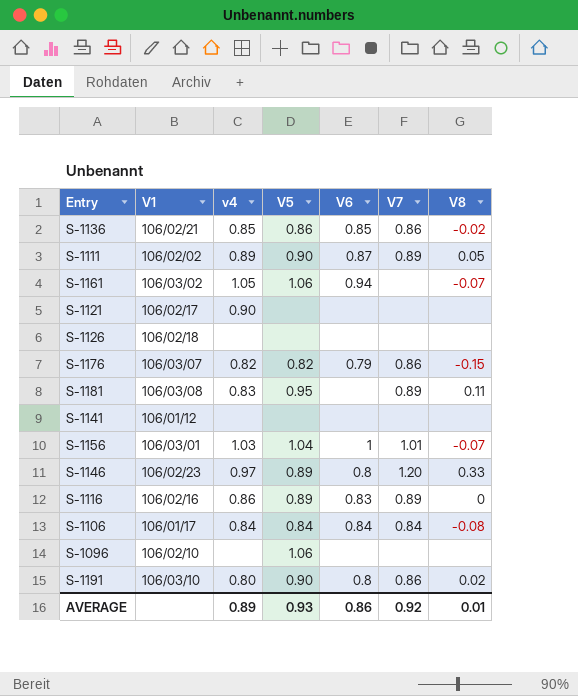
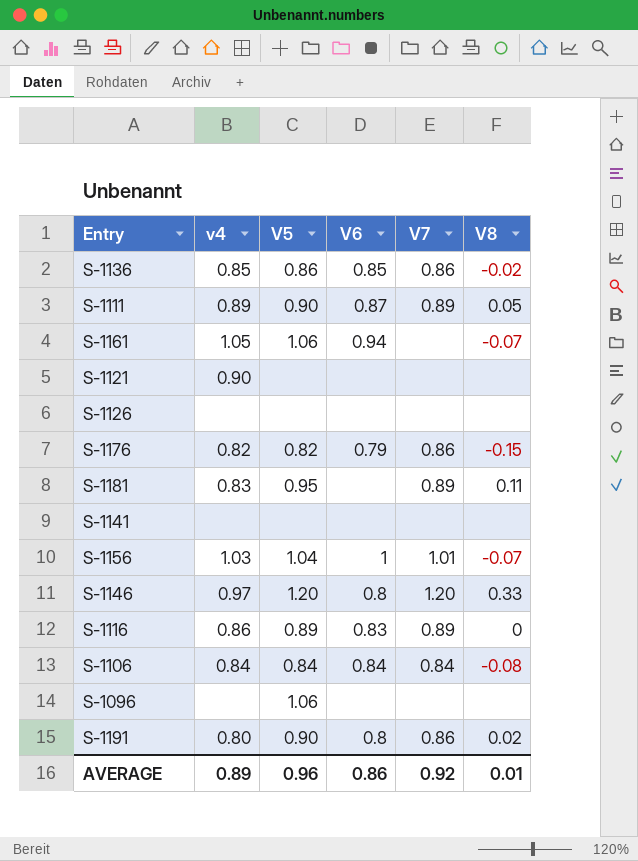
column V1 | position: 2 -> none
S-1146 | V5: 0.89 -> 1.20
AVERAGE | V5: 0.93 -> 0.96

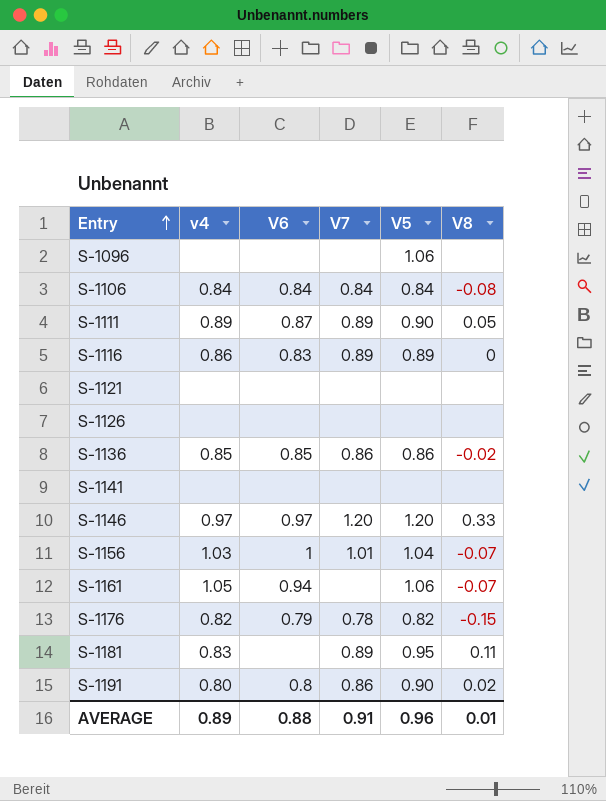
row order: none -> Entry ascending
column V5 | position: 3 -> 5
S-1121 | v4: 0.90 -> none
S-1146 | V6: 0.8 -> 0.97
S-1176 | V7: 0.86 -> 0.78
AVERAGE | V6: 0.86 -> 0.88
AVERAGE | V7: 0.92 -> 0.91

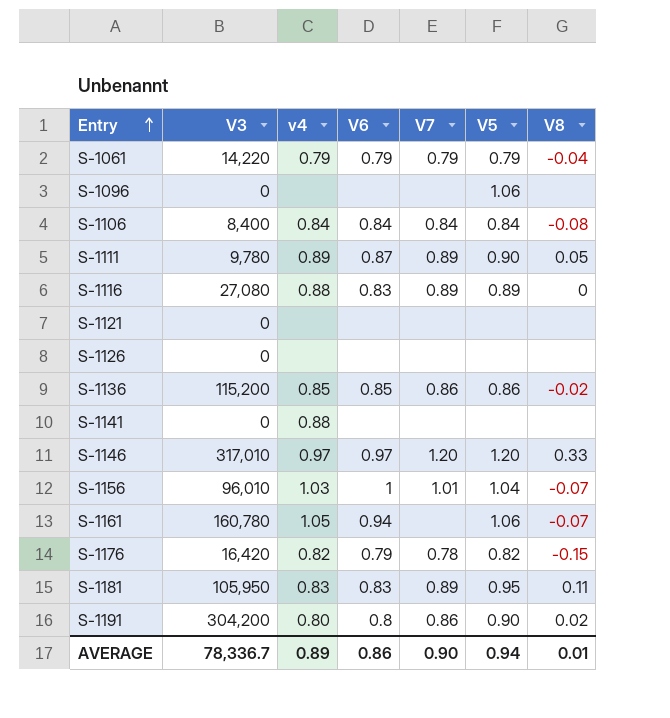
column V3 | position: none -> 2
row S-1061: none -> 14,220 | 0.79 | 0.79 | 0.79 | 0.79 | -0.04
S-1116 | v4: 0.86 -> 0.88
S-1141 | v4: none -> 0.88
S-1181 | V6: none -> 0.83
AVERAGE | V6: 0.88 -> 0.86
AVERAGE | V7: 0.91 -> 0.90
AVERAGE | V5: 0.96 -> 0.94

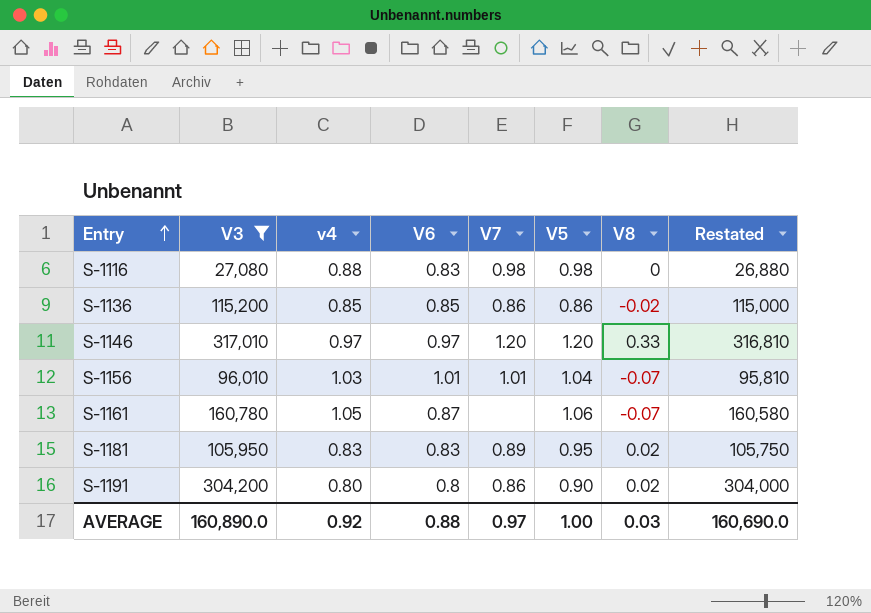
filter: none -> V3 >= 27,080
column Restated | formula: none -> [V3] - 200
S-1116 | V7: 0.89 -> 0.98
S-1116 | V5: 0.89 -> 0.98
S-1156 | V6: 1 -> 1.01
S-1161 | V6: 0.94 -> 0.87
S-1181 | V8: 0.11 -> 0.02
AVERAGE | V3: 78,336.7 -> 160,890.0
AVERAGE | v4: 0.89 -> 0.92
AVERAGE | V6: 0.86 -> 0.88
AVERAGE | V7: 0.90 -> 0.97
AVERAGE | V5: 0.94 -> 1.00
AVERAGE | V8: 0.01 -> 0.03

